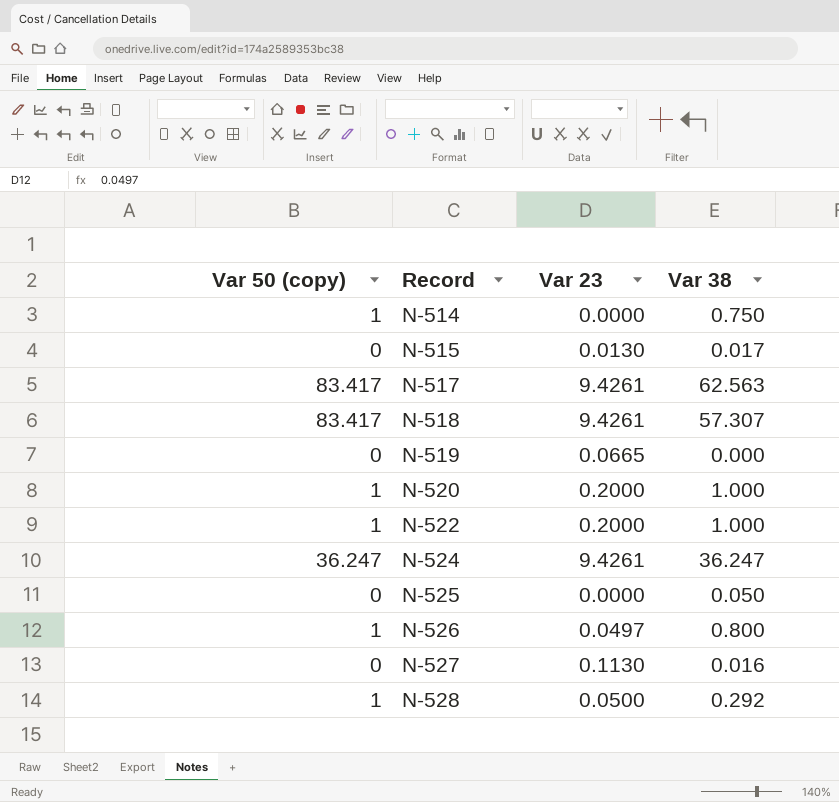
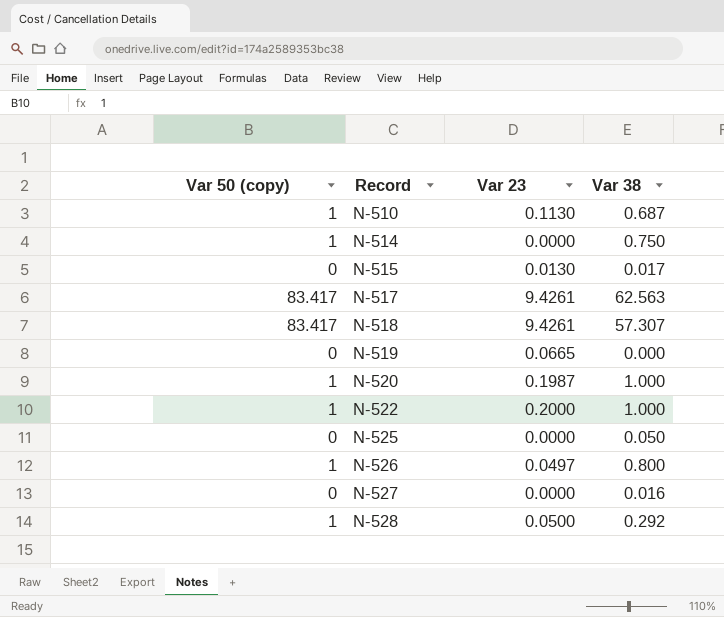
row N-524: 36.247 | 9.4261 | 36.247 -> none
row N-510: none -> 1 | 0.1130 | 0.687
N-520 | Var 23: 0.2000 -> 0.1987
N-527 | Var 23: 0.1130 -> 0.0000

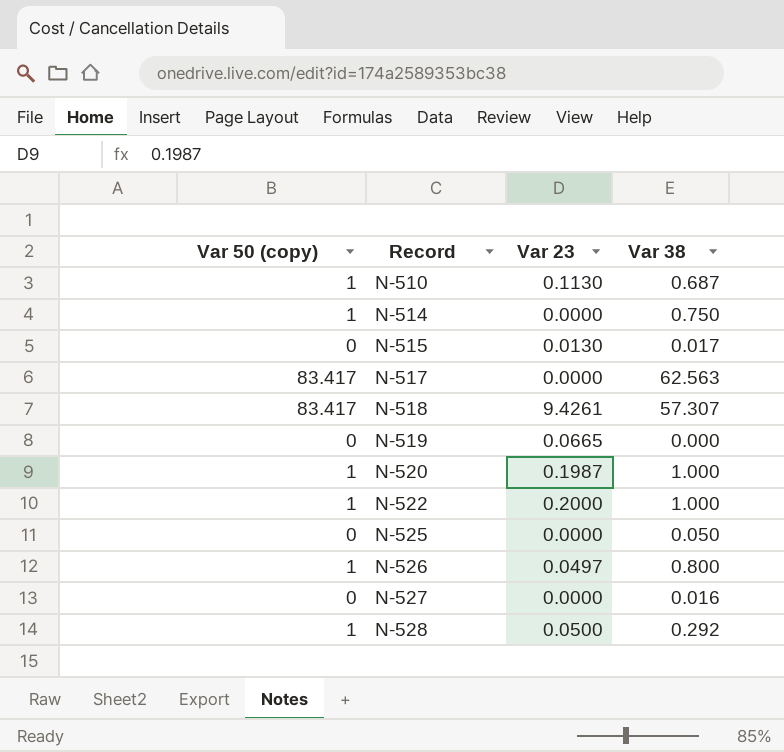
N-517 | Var 23: 9.4261 -> 0.0000

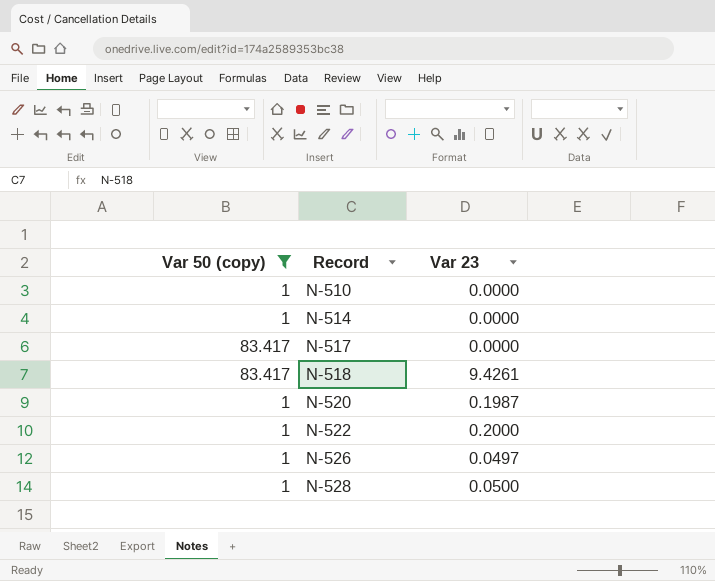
filter: none -> Var 50 (copy) != 0
column Var 38 | position: 4 -> none
N-510 | Var 23: 0.1130 -> 0.0000

